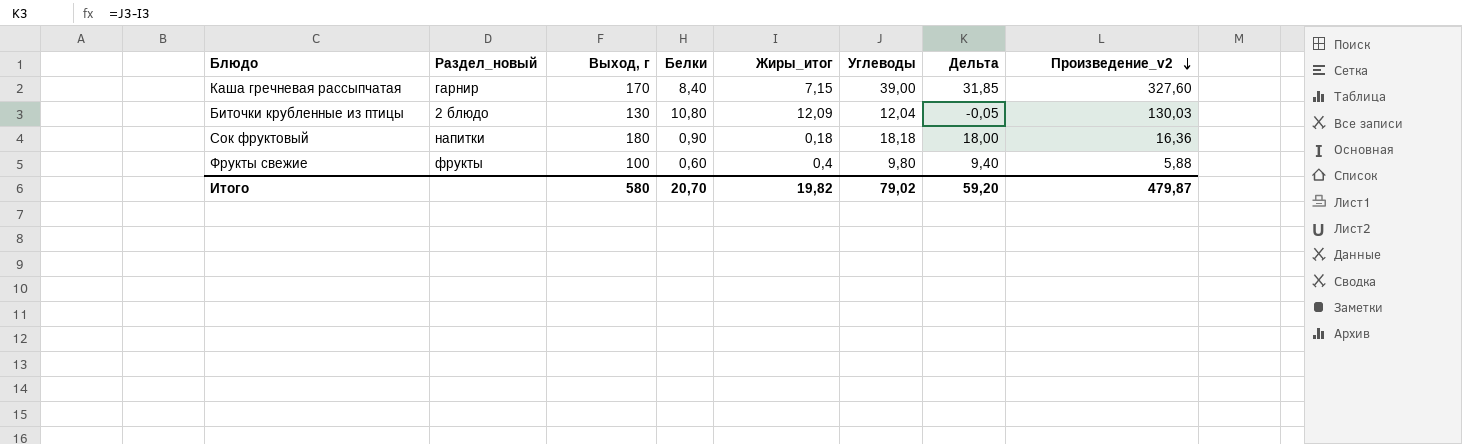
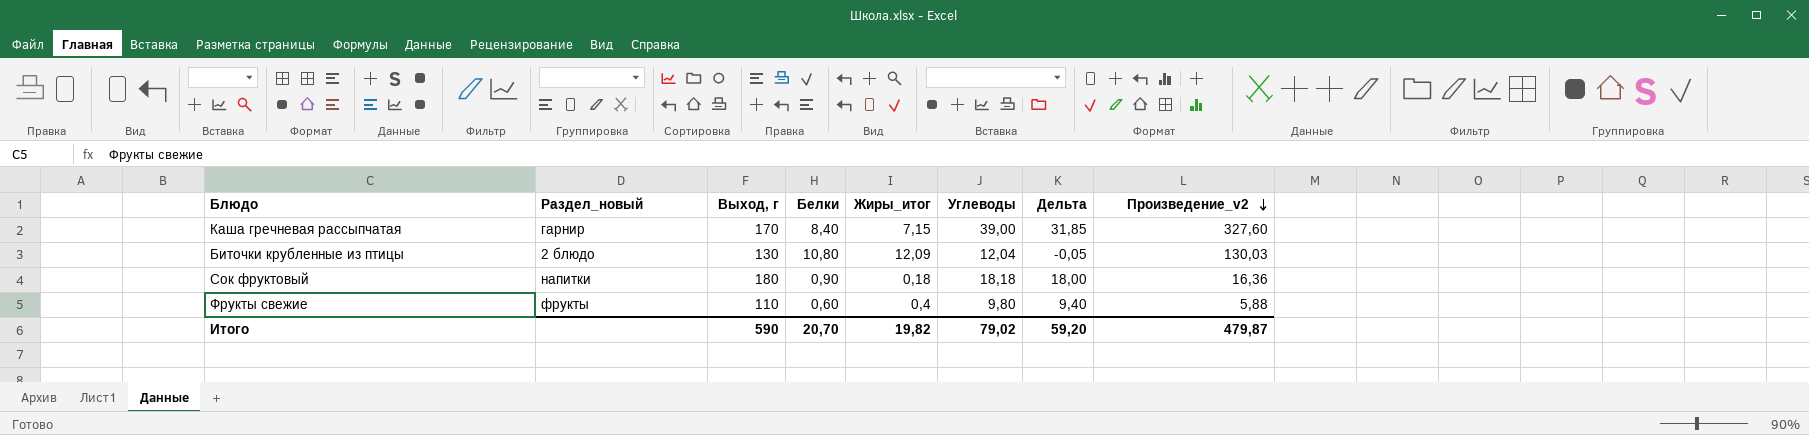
Фрукты свежие | Выход, г: 100 -> 110
Итого | Выход, г: 580 -> 590

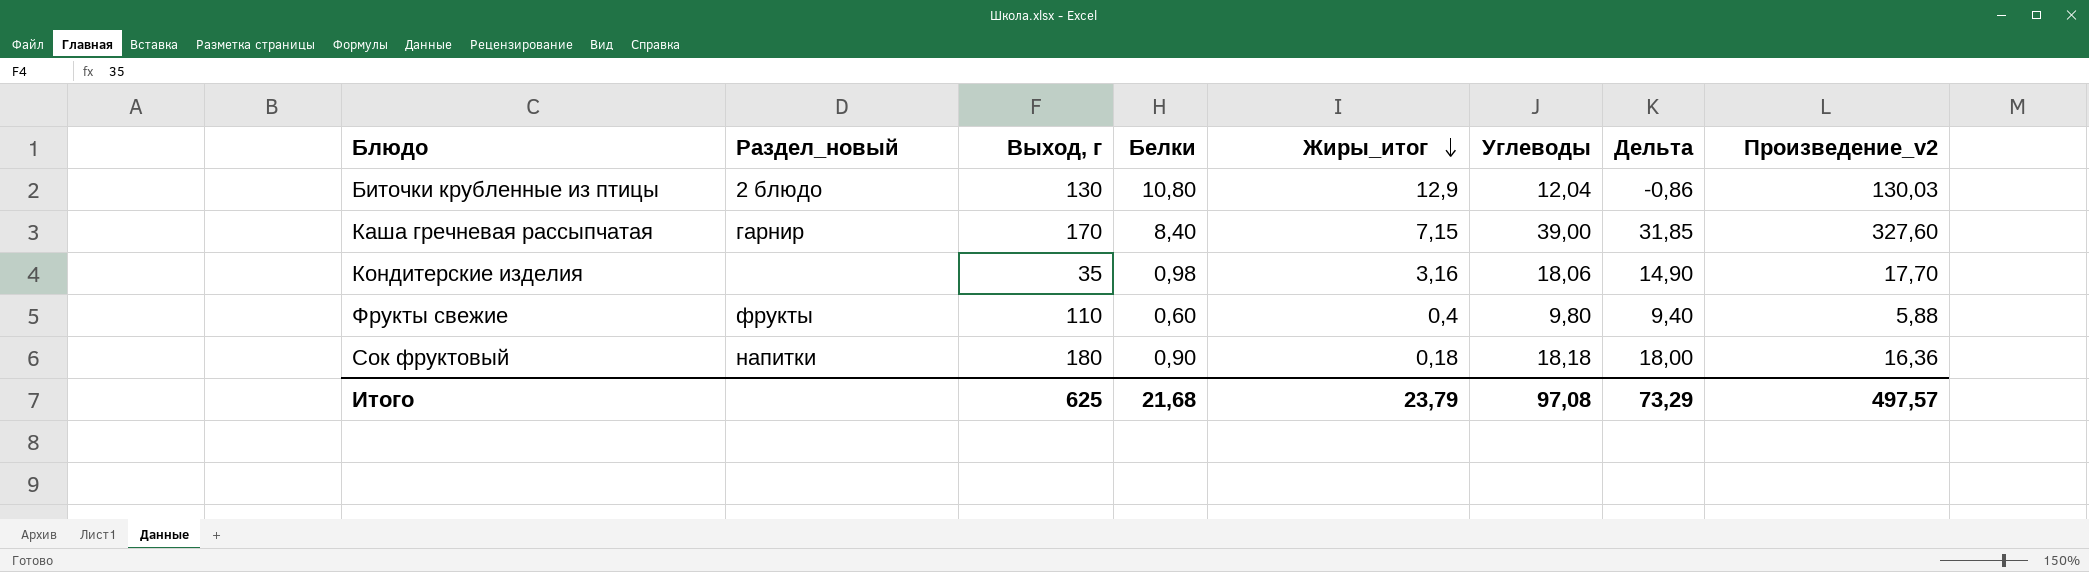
row order: Произведение_v2 descending -> Жиры_итог descending
Биточки крубленные из птицы | Жиры_итог: 12,09 -> 12,9
Биточки крубленные из птицы | Дельта: -0,05 -> -0,86
row Кондитерские изделия: none -> none | 35 | 0,98 | 3,16 | 18,06 | 14,90 | 17,70
Итого | Выход, г: 590 -> 625
Итого | Белки: 20,70 -> 21,68
Итого | Жиры_итог: 19,82 -> 23,79
Итого | Углеводы: 79,02 -> 97,08
Итого | Дельта: 59,20 -> 73,29
Итого | Произведение_v2: 479,87 -> 497,57

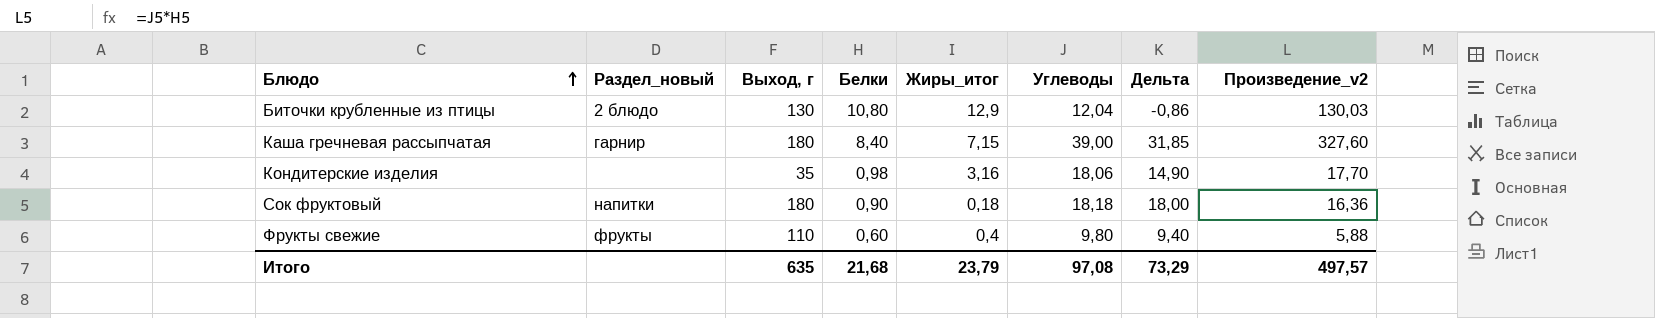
row order: Жиры_итог descending -> Блюдо ascending
Каша гречневая рассыпчатая | Выход, г: 170 -> 180
Итого | Выход, г: 625 -> 635

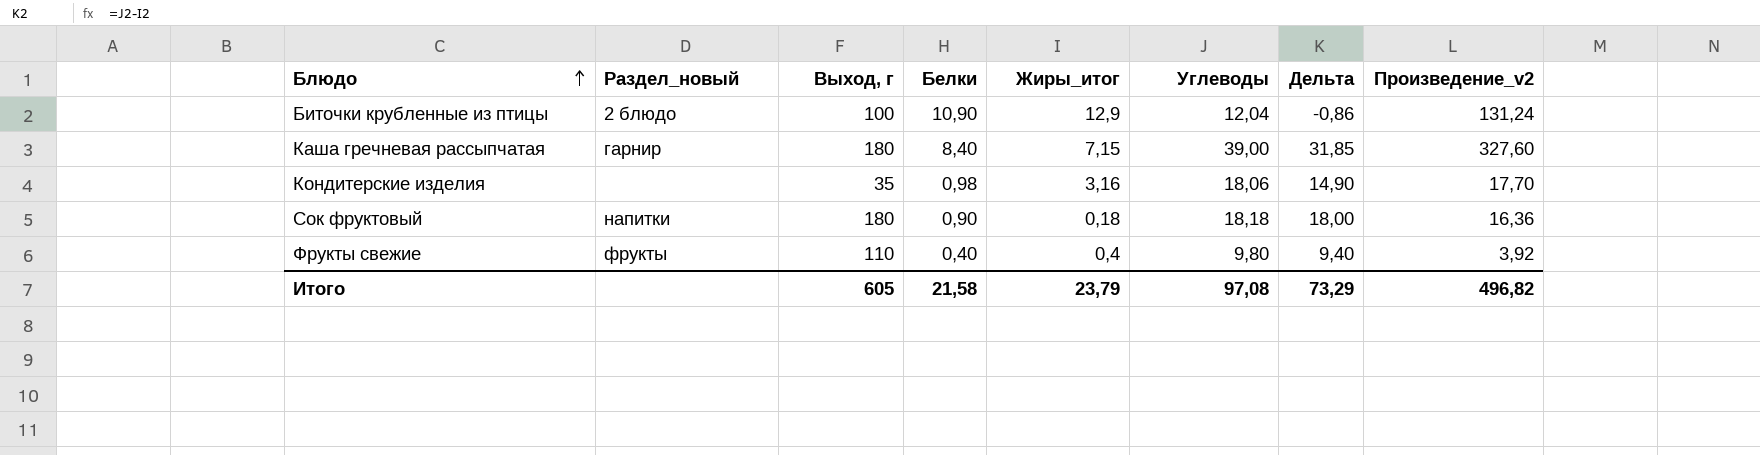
Биточки крубленные из птицы | Выход, г: 130 -> 100
Биточки крубленные из птицы | Белки: 10,80 -> 10,90
Биточки крубленные из птицы | Произведение_v2: 130,03 -> 131,24
Фрукты свежие | Белки: 0,60 -> 0,40
Фрукты свежие | Произведение_v2: 5,88 -> 3,92
Итого | Выход, г: 635 -> 605
Итого | Белки: 21,68 -> 21,58
Итого | Произведение_v2: 497,57 -> 496,82

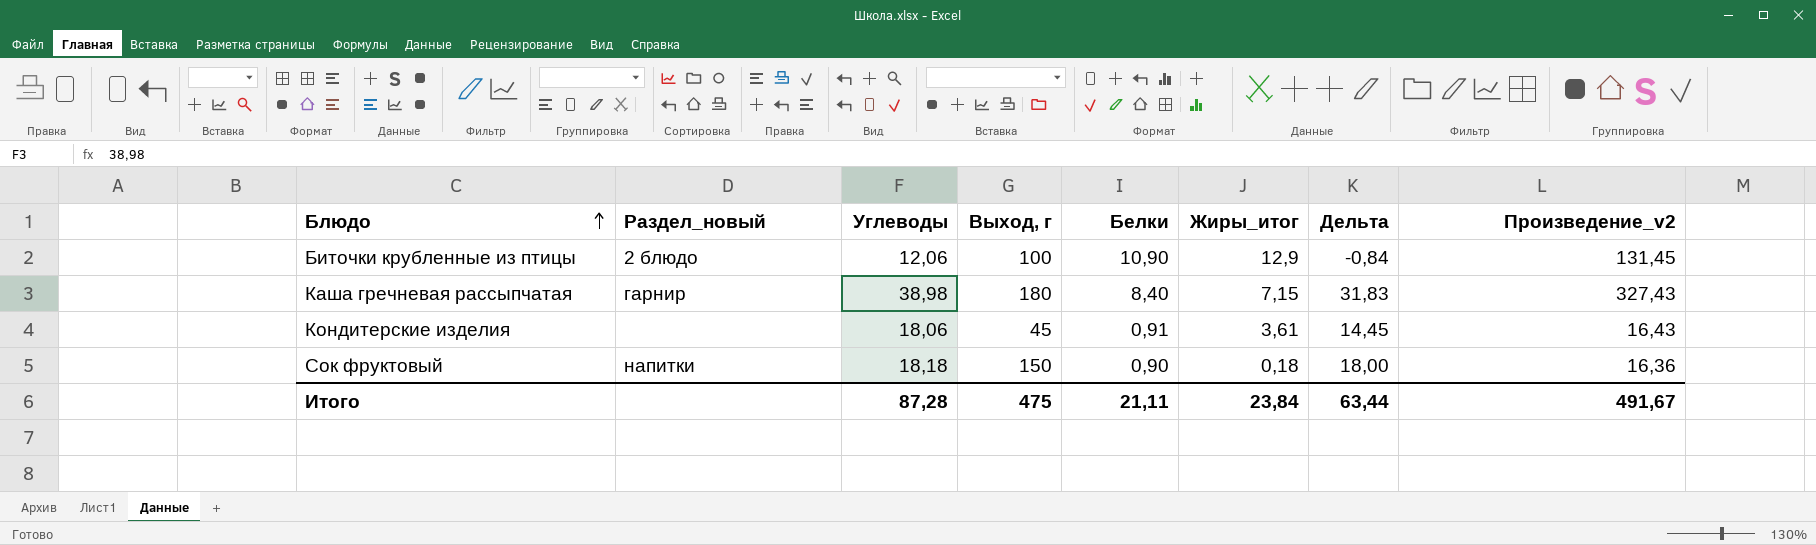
column Углеводы | position: 6 -> 3
row Фрукты свежие: фрукты | 110 | 0,40 | 0,4 | 9,80 | 9,40 | 3,92 -> none
Биточки крубленные из птицы | Углеводы: 12,04 -> 12,06
Биточки крубленные из птицы | Дельта: -0,86 -> -0,84
Биточки крубленные из птицы | Произведение_v2: 131,24 -> 131,45
Каша гречневая рассыпчатая | Углеводы: 39,00 -> 38,98
Каша гречневая рассыпчатая | Дельта: 31,85 -> 31,83
Каша гречневая рассыпчатая | Произведение_v2: 327,60 -> 327,43
Кондитерские изделия | Выход, г: 35 -> 45
Кондитерские изделия | Белки: 0,98 -> 0,91
Кондитерские изделия | Жиры_итог: 3,16 -> 3,61
Кондитерские изделия | Дельта: 14,90 -> 14,45
Кондитерские изделия | Произведение_v2: 17,70 -> 16,43
Сок фруктовый | Выход, г: 180 -> 150
Итого | Углеводы: 97,08 -> 87,28
Итого | Выход, г: 605 -> 475
Итого | Белки: 21,58 -> 21,11
Итого | Жиры_итог: 23,79 -> 23,84
Итого | Дельта: 73,29 -> 63,44
Итого | Произведение_v2: 496,82 -> 491,67

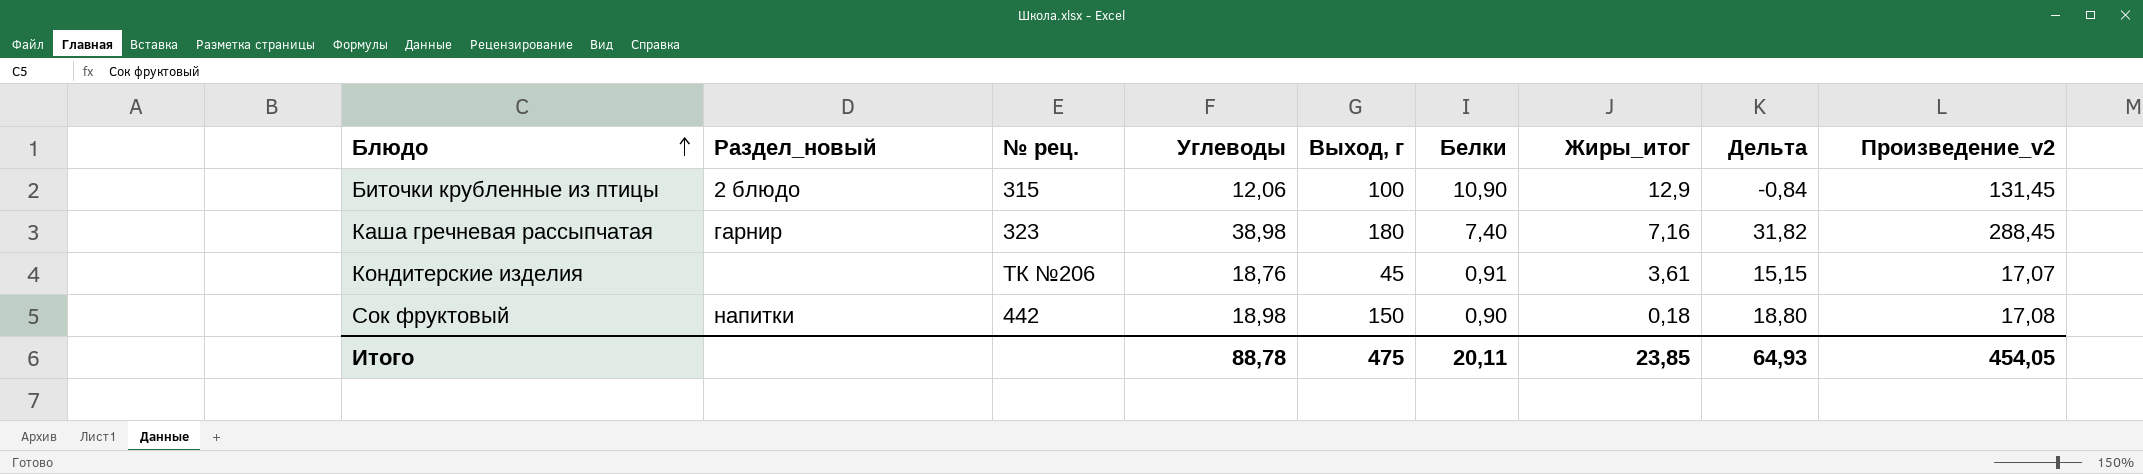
column № рец. | position: none -> 3
Каша гречневая рассыпчатая | Белки: 8,40 -> 7,40
Каша гречневая рассыпчатая | Жиры_итог: 7,15 -> 7,16
Каша гречневая рассыпчатая | Дельта: 31,83 -> 31,82
Каша гречневая рассыпчатая | Произведение_v2: 327,43 -> 288,45
Кондитерские изделия | Углеводы: 18,06 -> 18,76
Кондитерские изделия | Дельта: 14,45 -> 15,15
Кондитерские изделия | Произведение_v2: 16,43 -> 17,07
Сок фруктовый | Углеводы: 18,18 -> 18,98
Сок фруктовый | Дельта: 18,00 -> 18,80
Сок фруктовый | Произведение_v2: 16,36 -> 17,08
Итого | Углеводы: 87,28 -> 88,78
Итого | Белки: 21,11 -> 20,11
Итого | Жиры_итог: 23,84 -> 23,85
Итого | Дельта: 63,44 -> 64,93
Итого | Произведение_v2: 491,67 -> 454,05

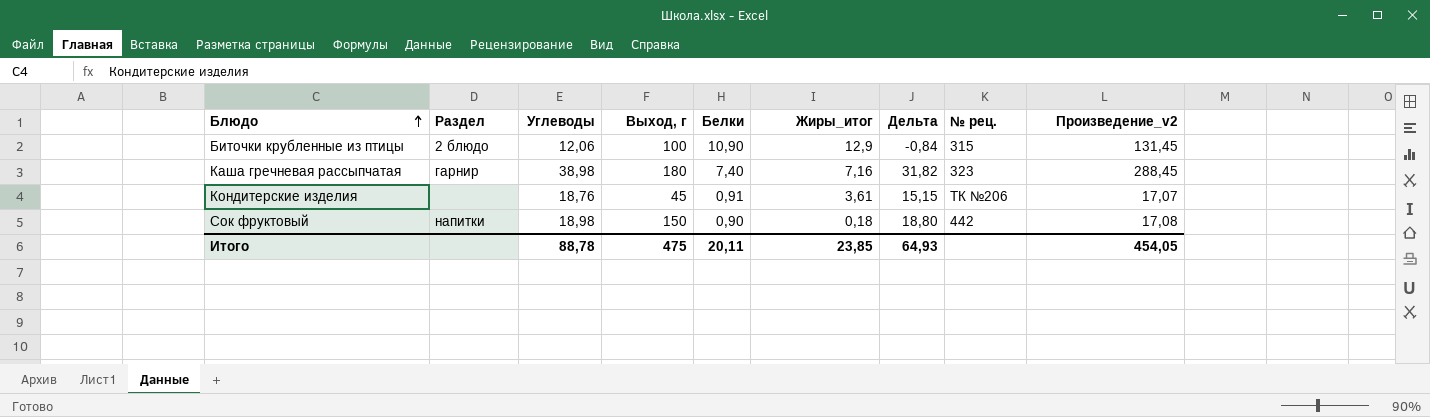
column name: Раздел_новый -> Раздел
column № рец. | position: 3 -> 8

